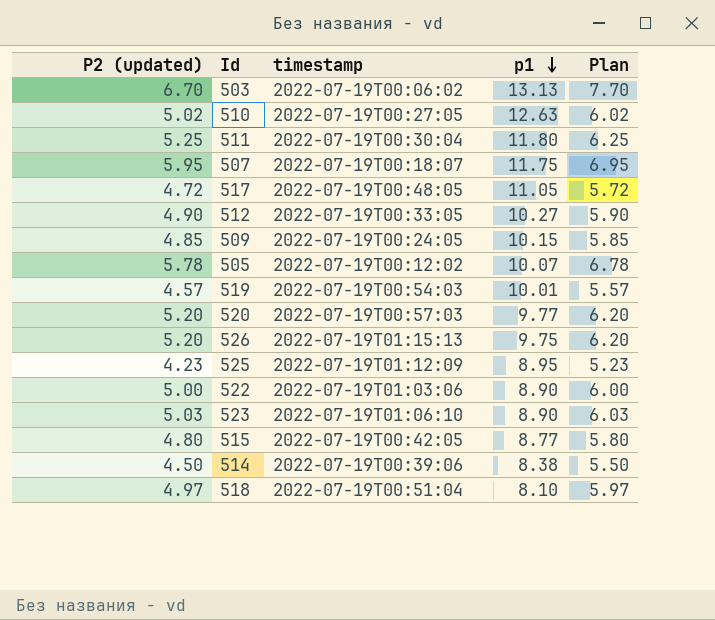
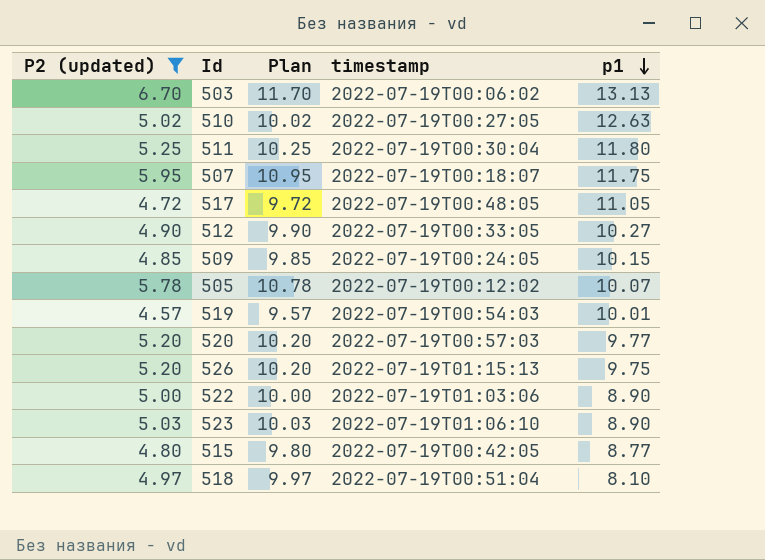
filter: none -> P2 (updated) >= 4.57
column Plan | formula: [P2 (updated)] + 1 -> [P2 (updated)] + 5
column Plan | position: 5 -> 3

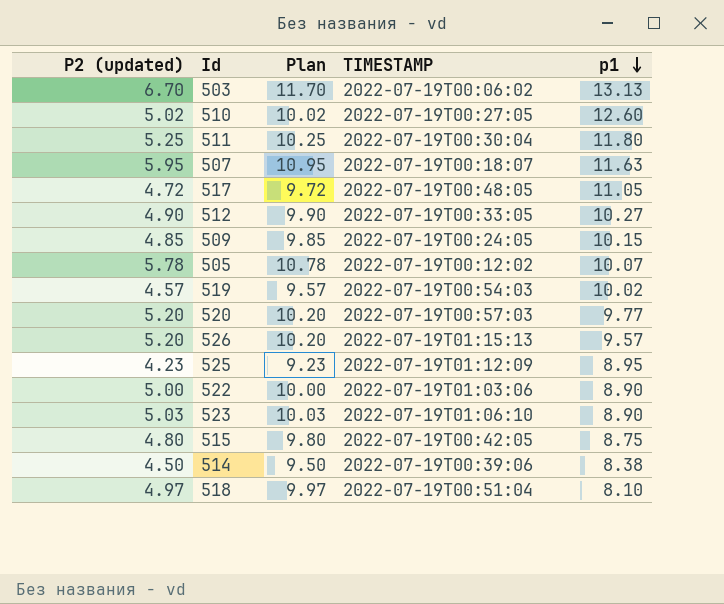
filter: P2 (updated) >= 4.57 -> none
column name: timestamp -> TIMESTAMP
510 | p1: 12.63 -> 12.60
507 | p1: 11.75 -> 11.63
519 | p1: 10.01 -> 10.02
526 | p1: 9.75 -> 9.57
515 | p1: 8.77 -> 8.75

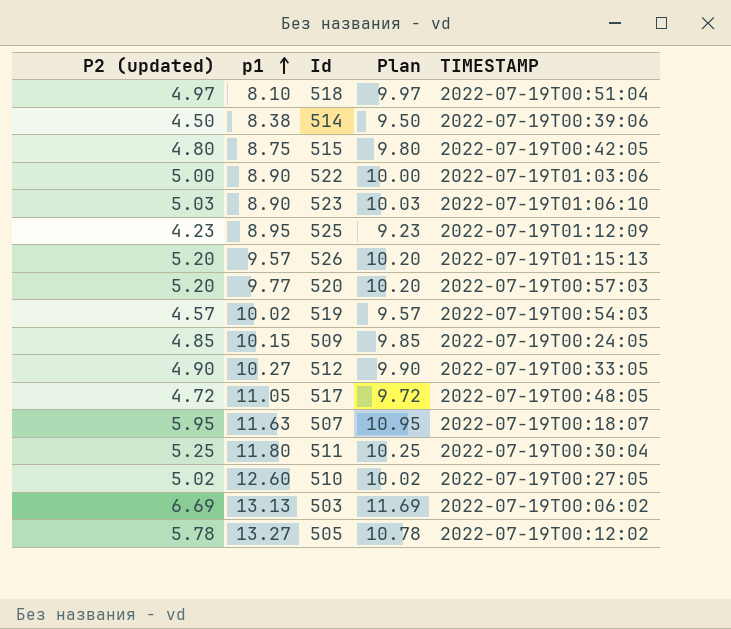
row order: p1 descending -> p1 ascending
column p1 | position: 5 -> 2
503 | P2 (updated): 6.70 -> 6.69
503 | Plan: 11.70 -> 11.69
505 | p1: 10.07 -> 13.27

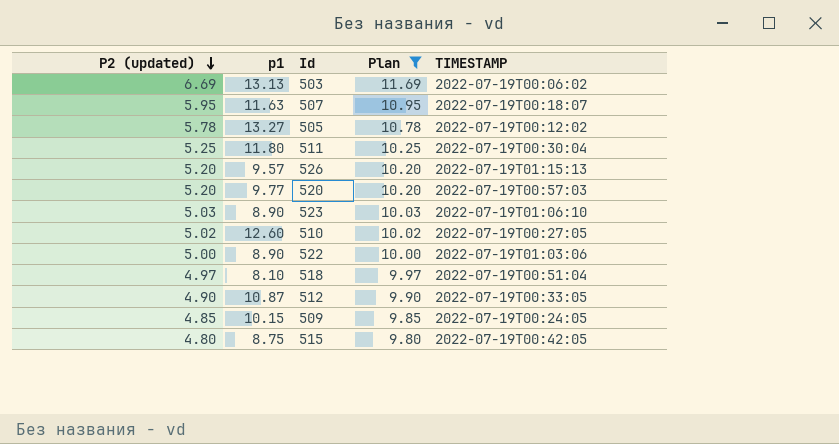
filter: none -> Plan >= 9.80
row order: p1 ascending -> P2 (updated) descending
512 | p1: 10.27 -> 10.87

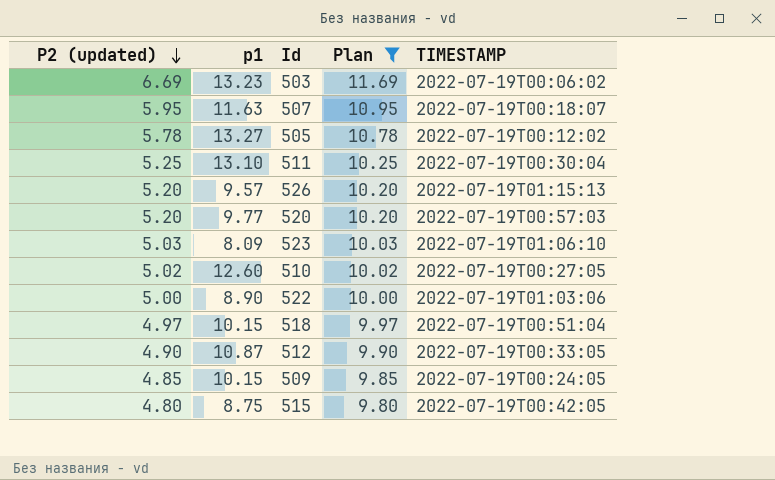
503 | p1: 13.13 -> 13.23
511 | p1: 11.80 -> 13.10
523 | p1: 8.90 -> 8.09
518 | p1: 8.10 -> 10.15

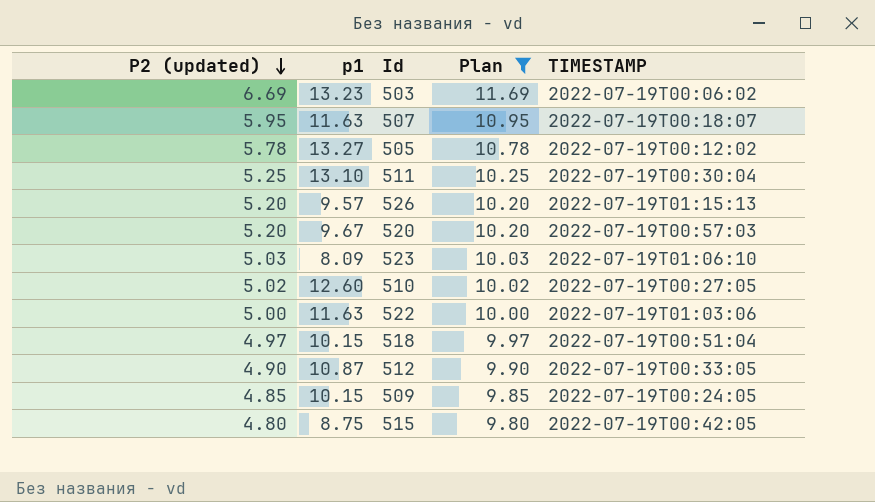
520 | p1: 9.77 -> 9.67
522 | p1: 8.90 -> 11.63

